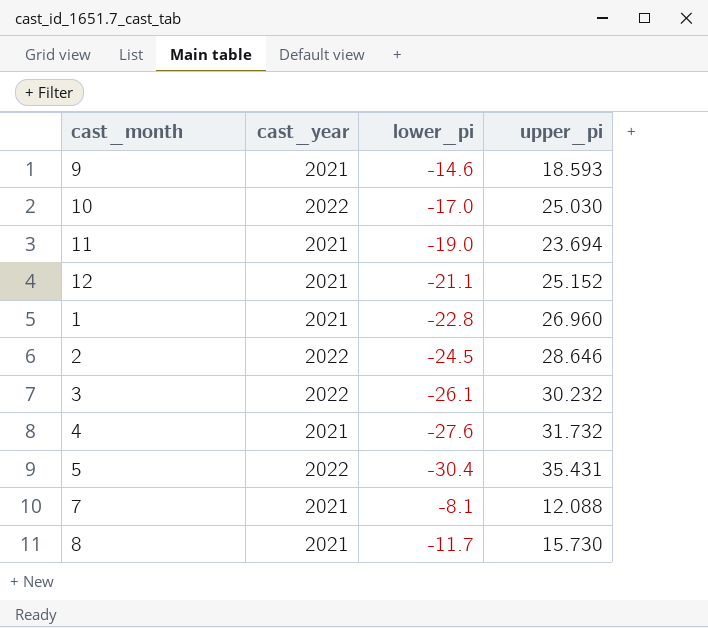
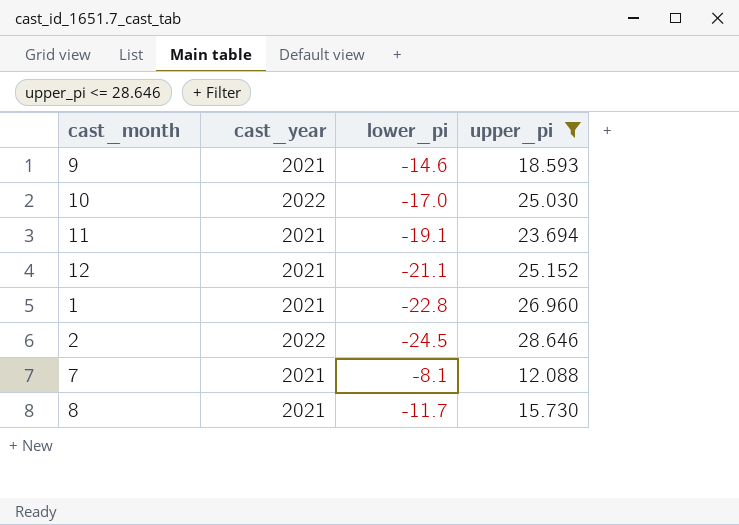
filter: none -> upper_pi <= 28.646
11 | lower_pi: -19.0 -> -19.1

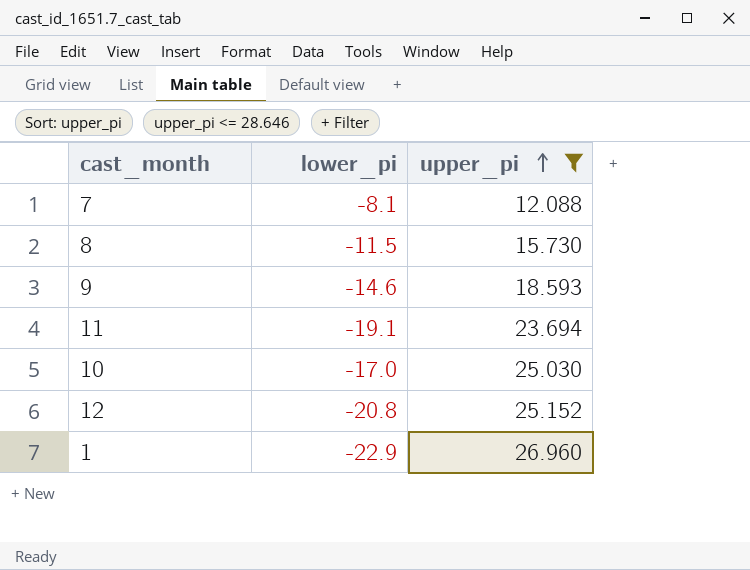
row order: none -> upper_pi ascending
column cast_year | position: 2 -> none
row 2: 2022 | -24.5 | 28.646 -> none
8 | lower_pi: -11.7 -> -11.5
12 | lower_pi: -21.1 -> -20.8
1 | lower_pi: -22.8 -> -22.9

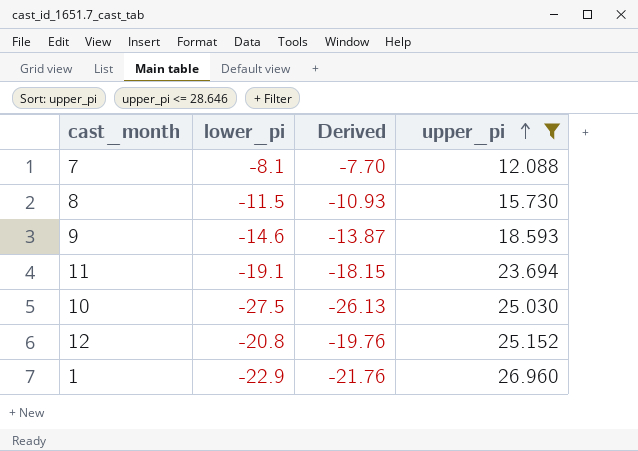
column Derived | formula: none -> [lower_pi] * 0.95
10 | lower_pi: -17.0 -> -27.5

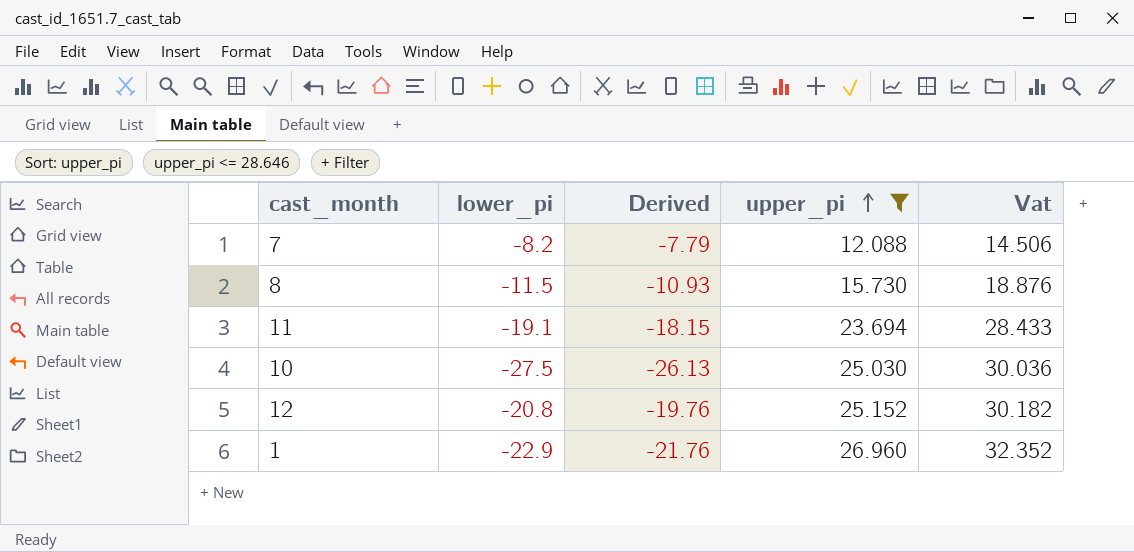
column Vat | formula: none -> [upper_pi] * 1.2
row 9: -14.6 | -13.87 | 18.593 -> none
7 | lower_pi: -8.1 -> -8.2
7 | Derived: -7.70 -> -7.79

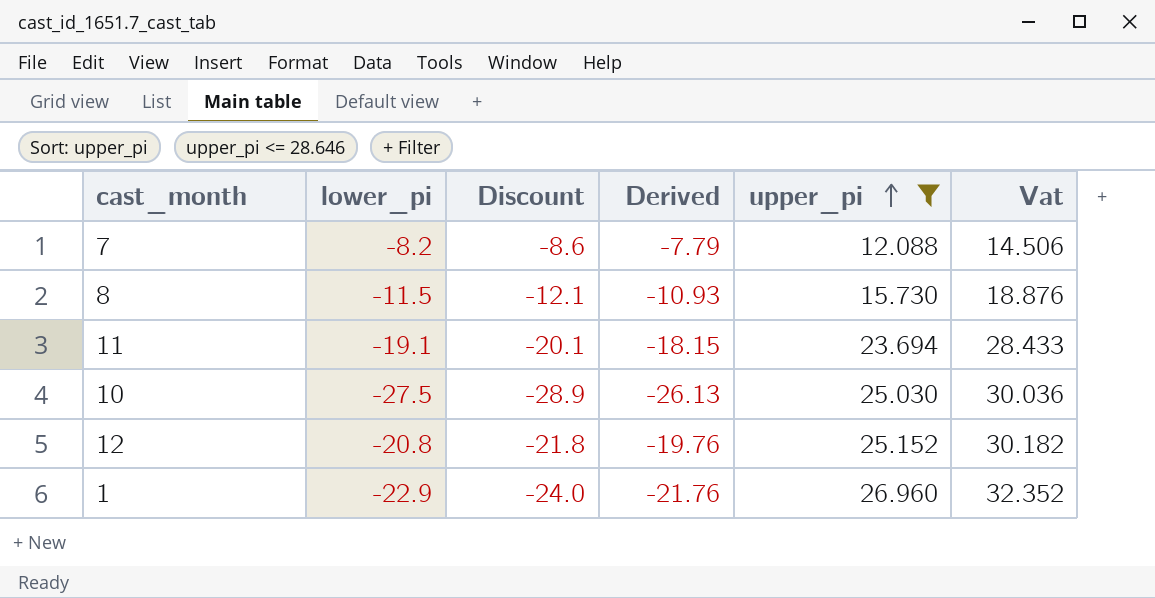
column Discount | formula: none -> [lower_pi] * 1.05

